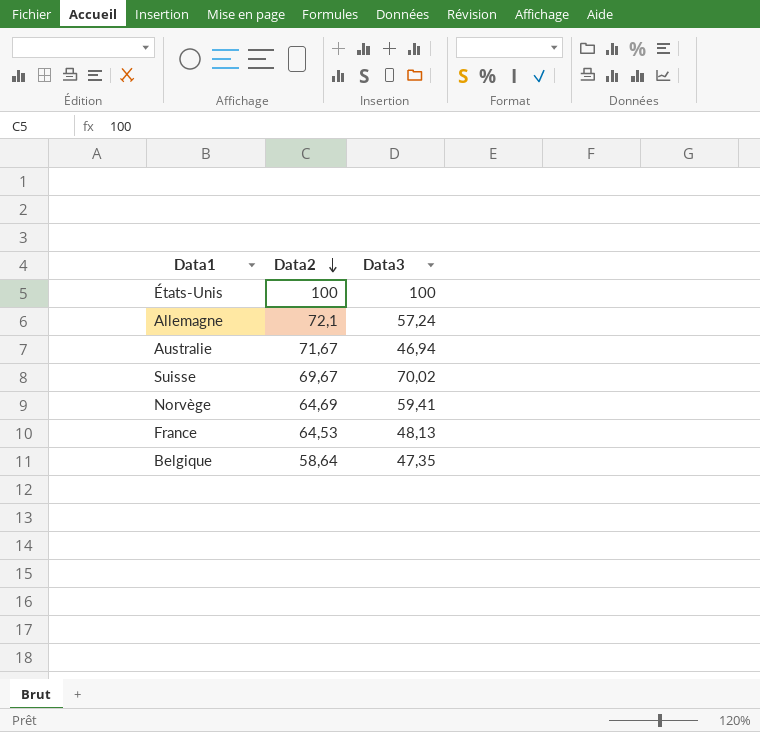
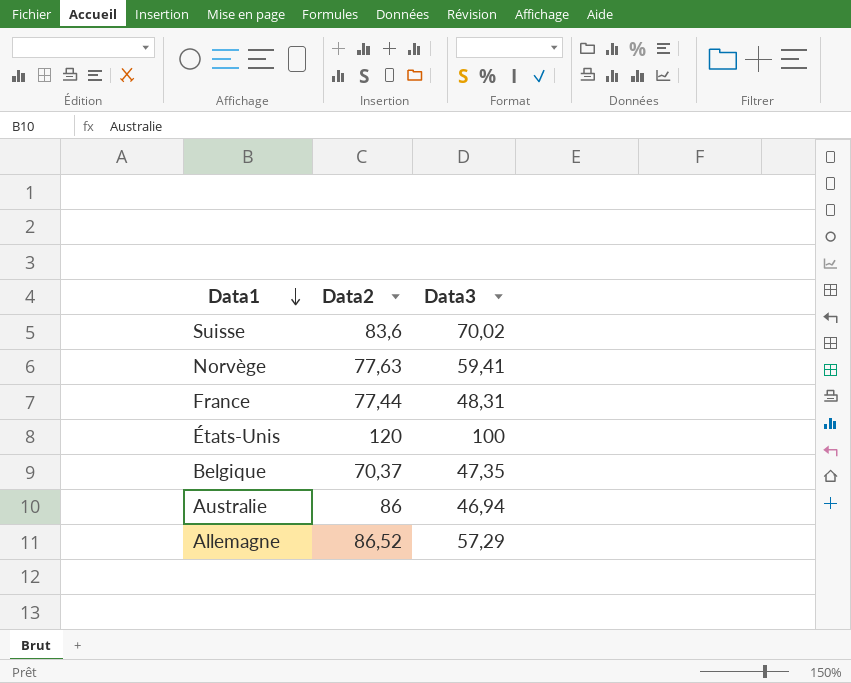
row order: Data2 descending -> Data1 descending
Suisse | Data2: 69,67 -> 83,6
Norvège | Data2: 64,69 -> 77,63
France | Data2: 64,53 -> 77,44
France | Data3: 48,13 -> 48,31
États-Unis | Data2: 100 -> 120
Belgique | Data2: 58,64 -> 70,37
Australie | Data2: 71,67 -> 86
Allemagne | Data2: 72,1 -> 86,52
Allemagne | Data3: 57,24 -> 57,29

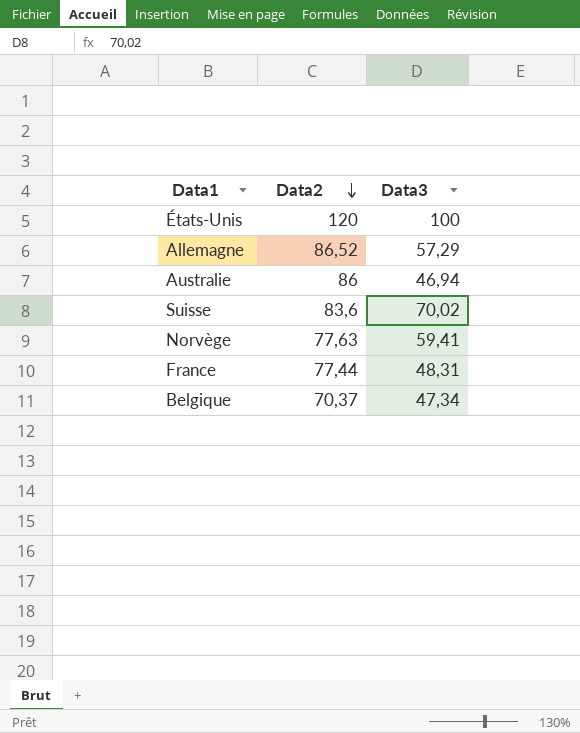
row order: Data1 descending -> Data2 descending
Belgique | Data3: 47,35 -> 47,34

